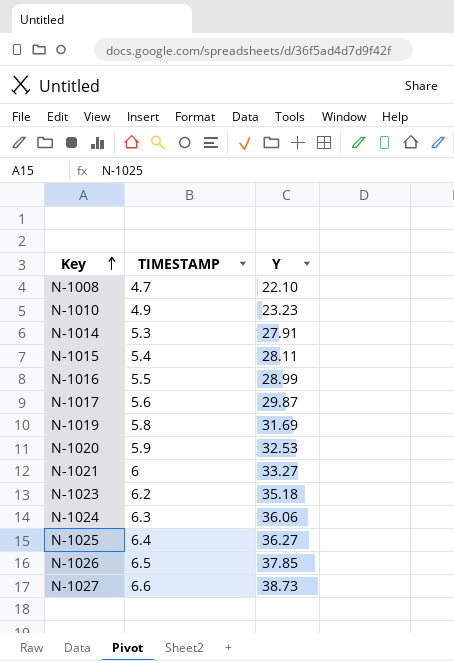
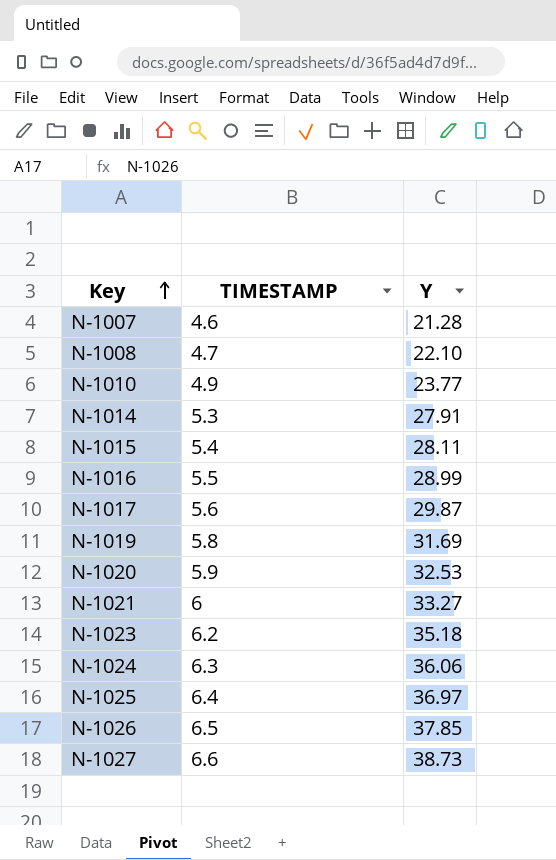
row N-1007: none -> 4.6 | 21.28
N-1010 | Y: 23.23 -> 23.77
N-1025 | Y: 36.27 -> 36.97

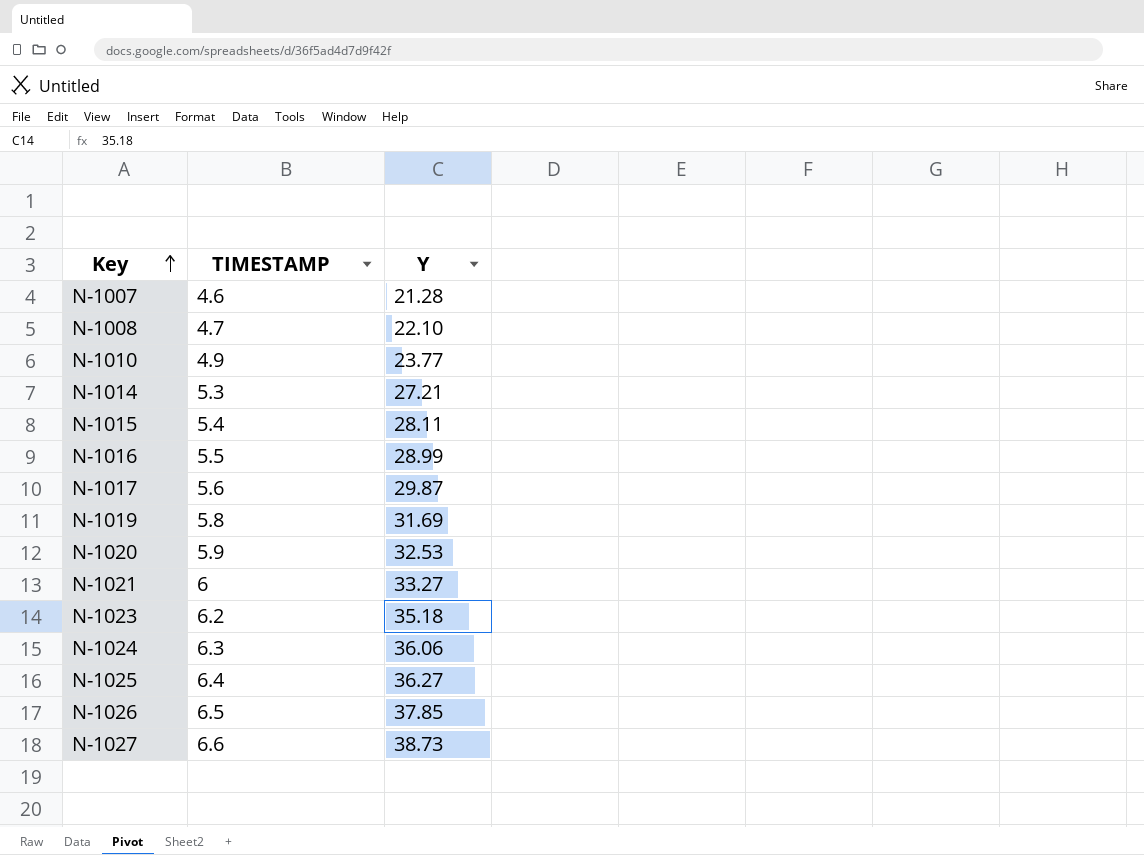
N-1014 | Y: 27.91 -> 27.21
N-1025 | Y: 36.97 -> 36.27

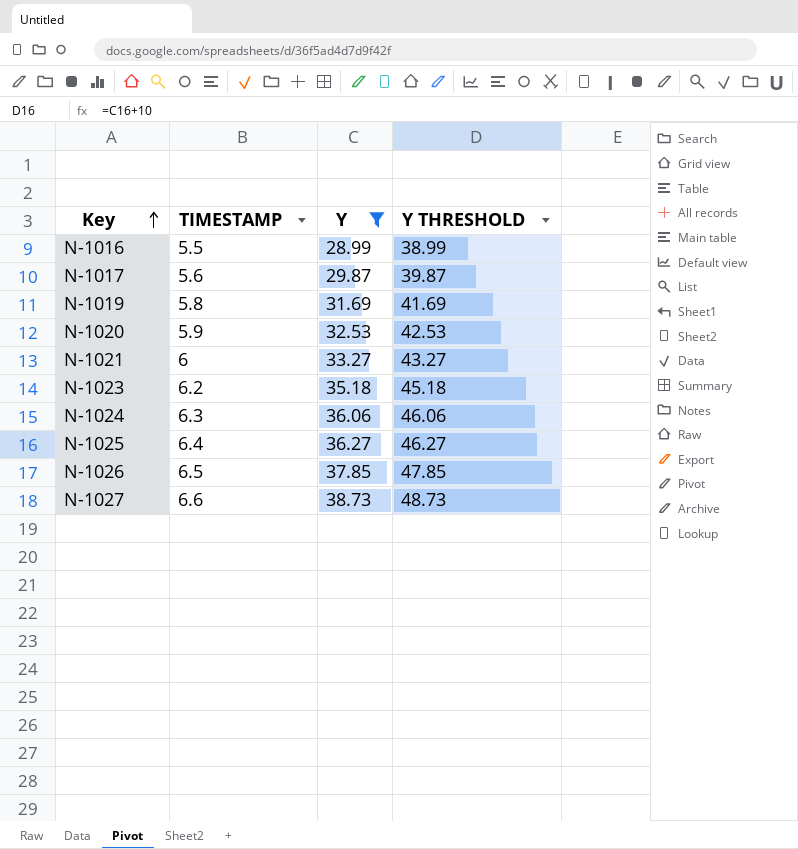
filter: none -> Y >= 28.99
column Y THRESHOLD | formula: none -> [Y] + 10

